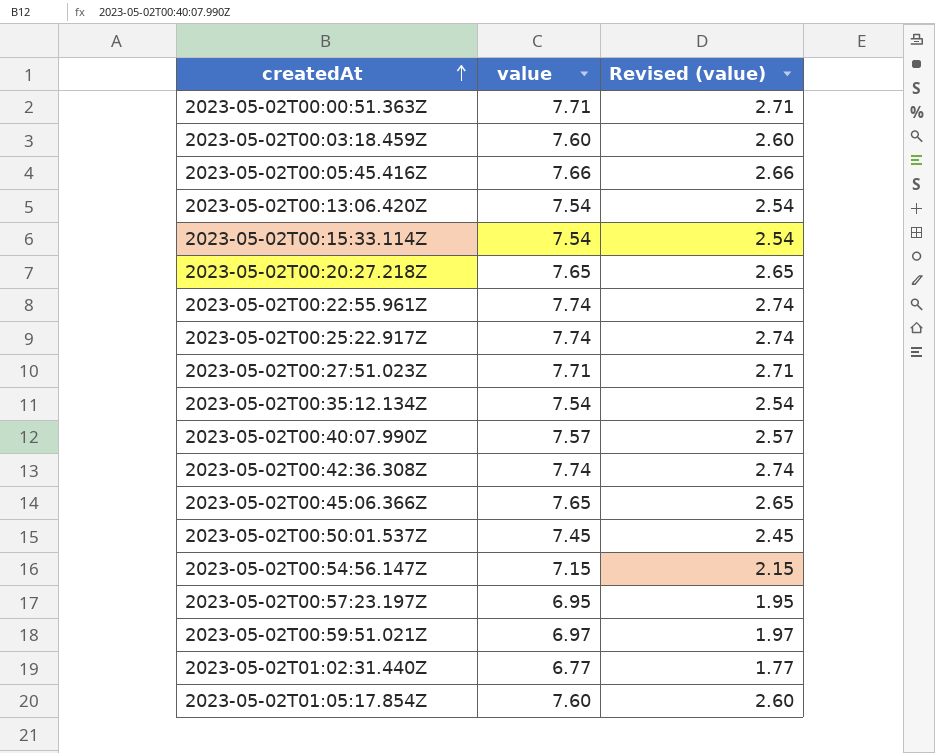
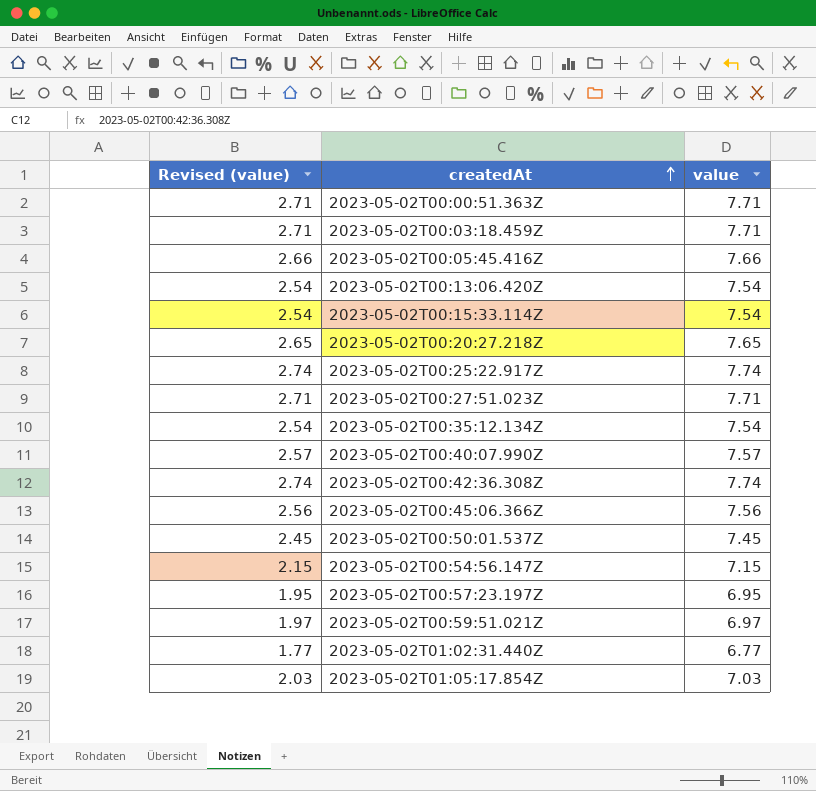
column Revised (value) | position: 3 -> 1
row 2023-05-02T00:22:55.961Z: 7.74 | 2.74 -> none
2023-05-02T00:03:18.459Z | Revised (value): 2.60 -> 2.71
2023-05-02T00:03:18.459Z | value: 7.60 -> 7.71
2023-05-02T00:45:06.366Z | Revised (value): 2.65 -> 2.56
2023-05-02T00:45:06.366Z | value: 7.65 -> 7.56
2023-05-02T01:05:17.854Z | Revised (value): 2.60 -> 2.03
2023-05-02T01:05:17.854Z | value: 7.60 -> 7.03

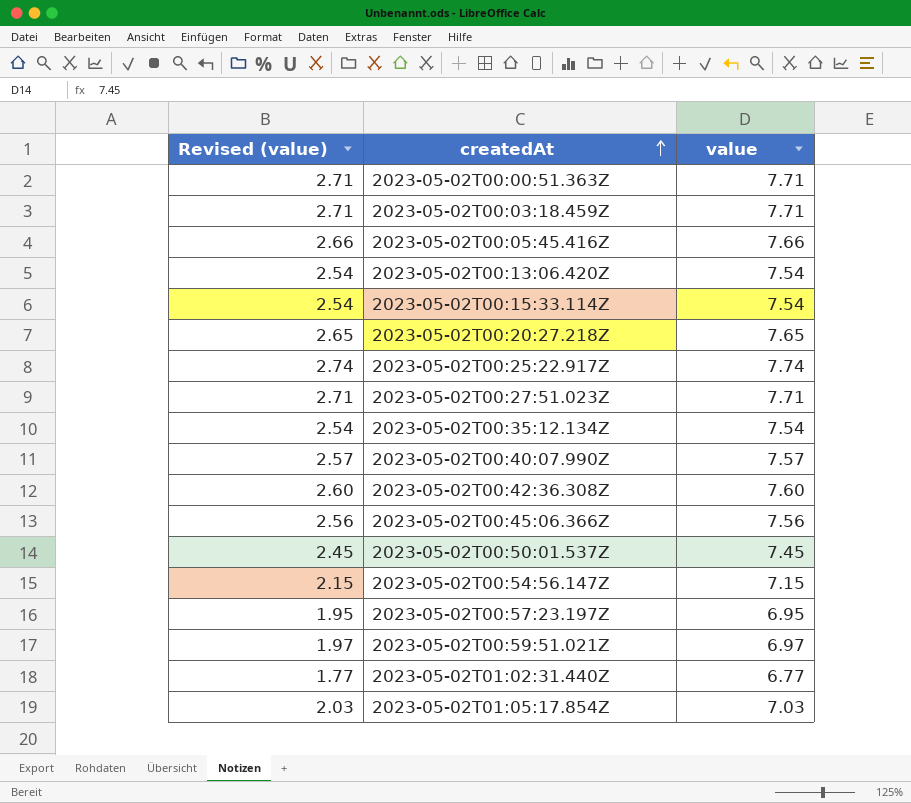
2023-05-02T00:42:36.308Z | Revised (value): 2.74 -> 2.60
2023-05-02T00:42:36.308Z | value: 7.74 -> 7.60

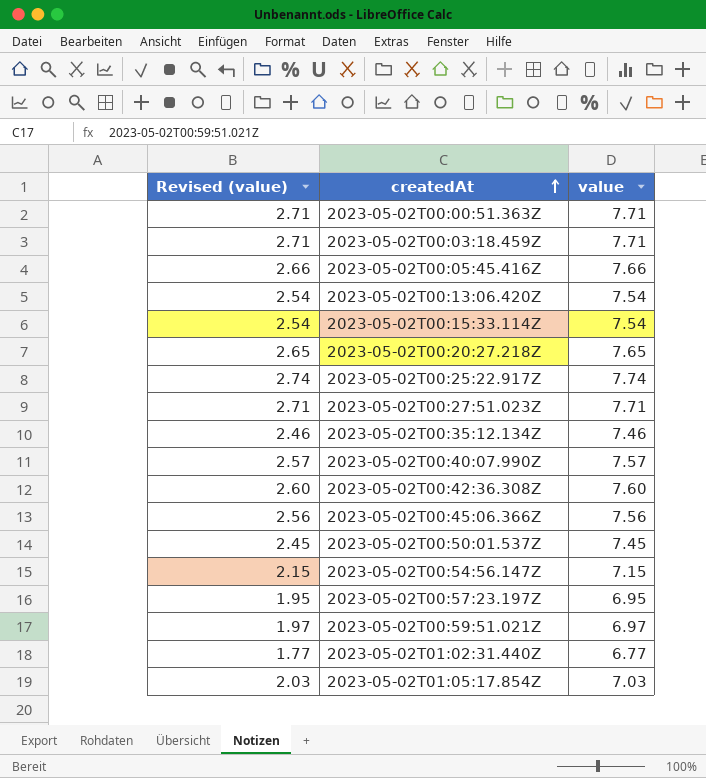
2023-05-02T00:35:12.134Z | Revised (value): 2.54 -> 2.46
2023-05-02T00:35:12.134Z | value: 7.54 -> 7.46

